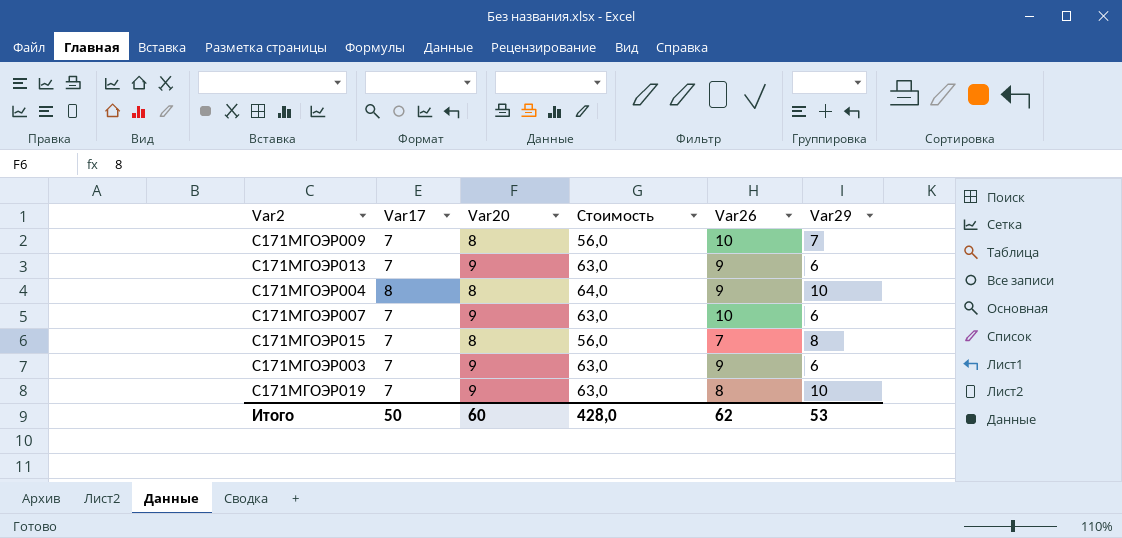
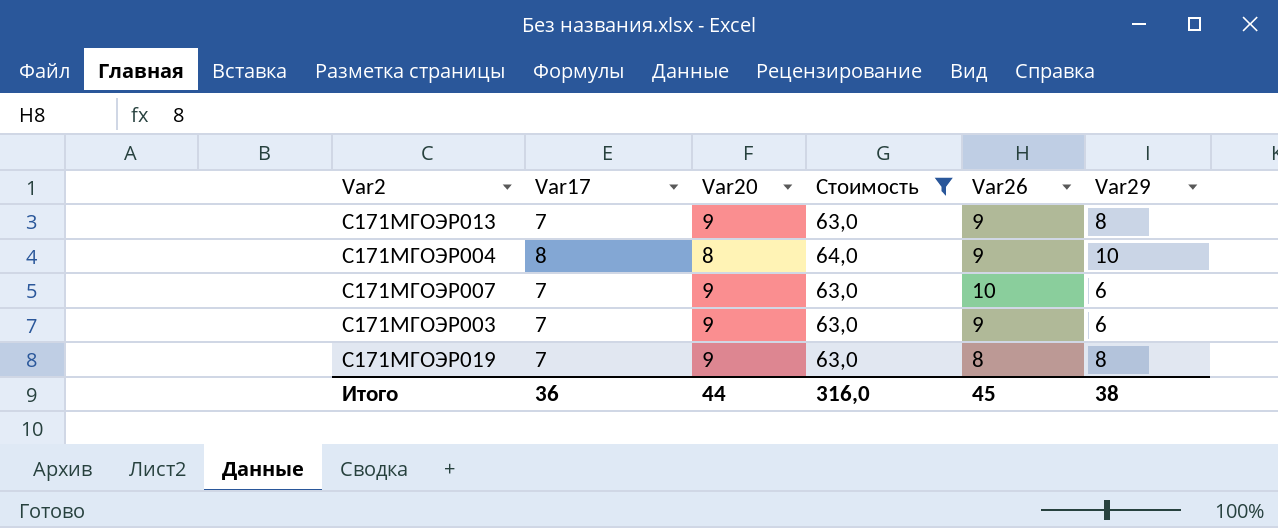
filter: none -> Стоимость != 56,0
С171МГОЭР013 | Var29: 6 -> 8
С171МГОЭР019 | Var29: 10 -> 8
Итого | Var17: 50 -> 36
Итого | Var20: 60 -> 44
Итого | Стоимость: 428,0 -> 316,0
Итого | Var26: 62 -> 45
Итого | Var29: 53 -> 38

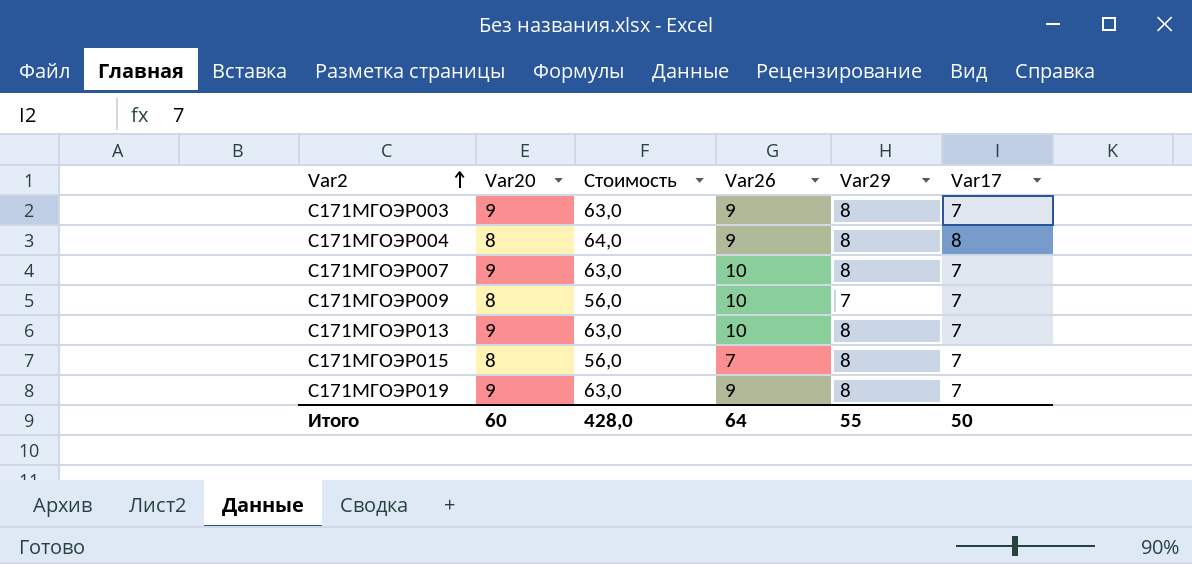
filter: Стоимость != 56,0 -> none
row order: none -> Var2 ascending
column Var17 | position: 2 -> 6
С171МГОЭР003 | Var29: 6 -> 8
С171МГОЭР004 | Var29: 10 -> 8
С171МГОЭР007 | Var29: 6 -> 8
С171МГОЭР013 | Var26: 9 -> 10
С171МГОЭР019 | Var26: 8 -> 9
Итого | Var20: 44 -> 60
Итого | Стоимость: 316,0 -> 428,0
Итого | Var26: 45 -> 64
Итого | Var29: 38 -> 55
Итого | Var17: 36 -> 50

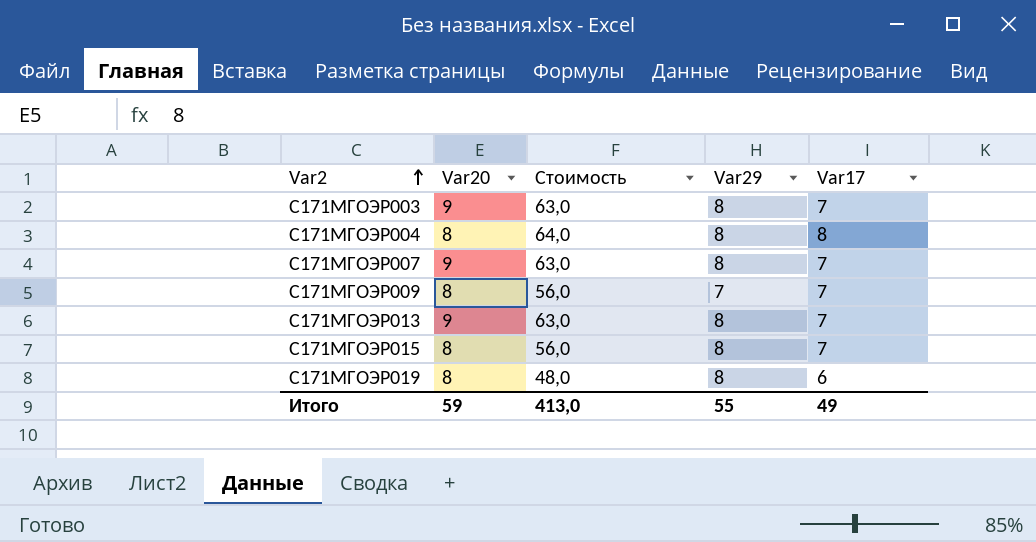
column Var26 | position: 4 -> none
С171МГОЭР019 | Var20: 9 -> 8
С171МГОЭР019 | Стоимость: 63,0 -> 48,0
С171МГОЭР019 | Var17: 7 -> 6
Итого | Var20: 60 -> 59
Итого | Стоимость: 428,0 -> 413,0
Итого | Var17: 50 -> 49

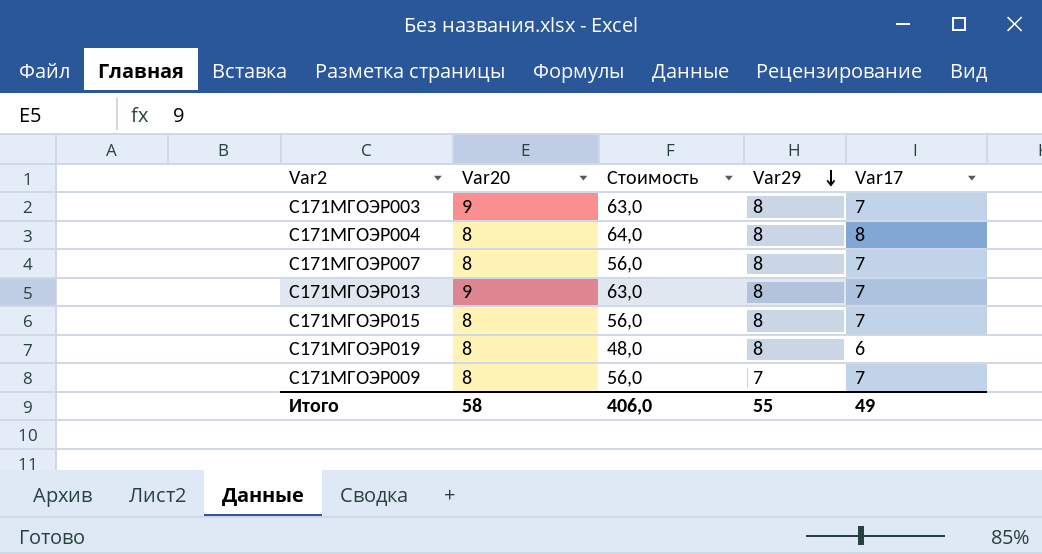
row order: Var2 ascending -> Var29 descending
С171МГОЭР007 | Var20: 9 -> 8
С171МГОЭР007 | Стоимость: 63,0 -> 56,0
Итого | Var20: 59 -> 58
Итого | Стоимость: 413,0 -> 406,0

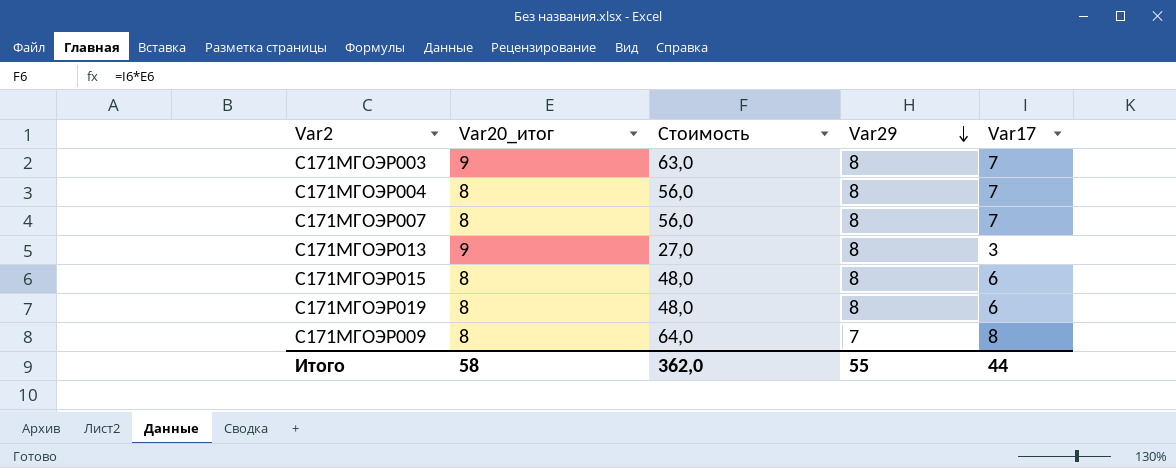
column name: Var20 -> Var20_итог
С171МГОЭР004 | Стоимость: 64,0 -> 56,0
С171МГОЭР004 | Var17: 8 -> 7
С171МГОЭР013 | Стоимость: 63,0 -> 27,0
С171МГОЭР013 | Var17: 7 -> 3
С171МГОЭР015 | Стоимость: 56,0 -> 48,0
С171МГОЭР015 | Var17: 7 -> 6
С171МГОЭР009 | Стоимость: 56,0 -> 64,0
С171МГОЭР009 | Var17: 7 -> 8
Итого | Стоимость: 406,0 -> 362,0
Итого | Var17: 49 -> 44

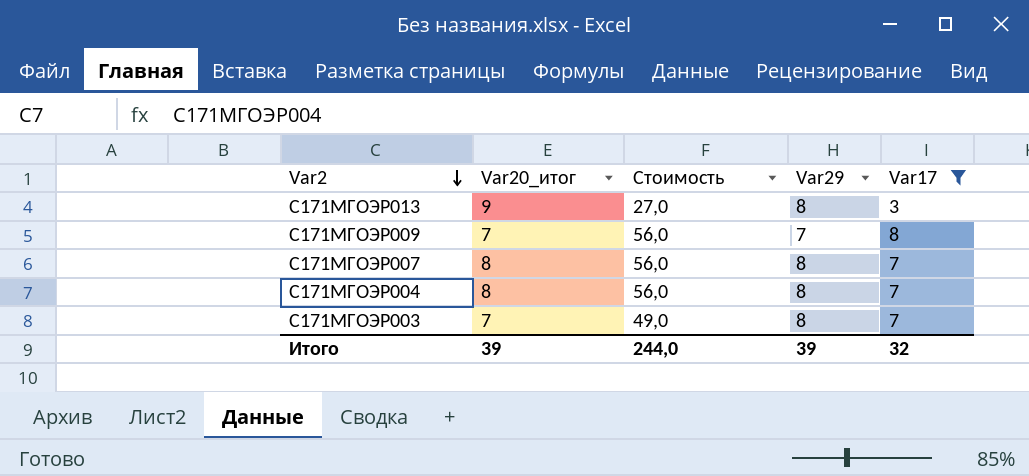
filter: none -> Var17 != 6
row order: Var29 descending -> Var2 descending
С171МГОЭР009 | Var20_итог: 8 -> 7
С171МГОЭР009 | Стоимость: 64,0 -> 56,0
С171МГОЭР003 | Var20_итог: 9 -> 7
С171МГОЭР003 | Стоимость: 63,0 -> 49,0
Итого | Var20_итог: 58 -> 39
Итого | Стоимость: 362,0 -> 244,0
Итого | Var29: 55 -> 39
Итого | Var17: 44 -> 32

